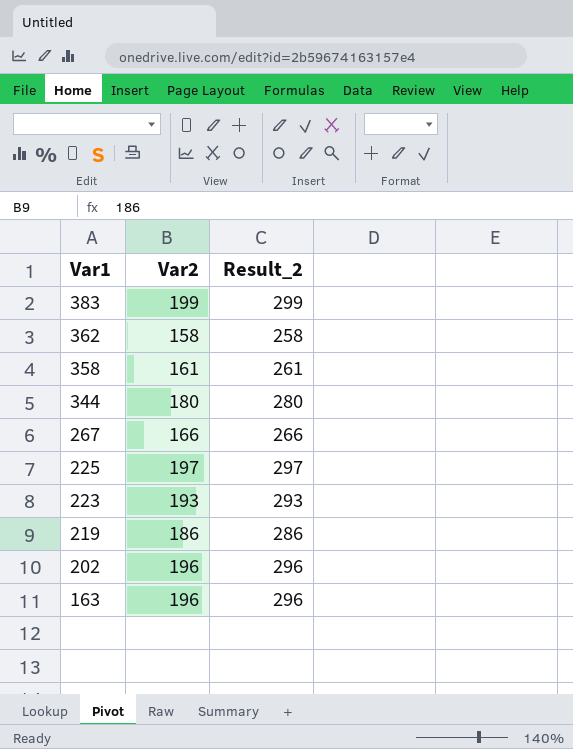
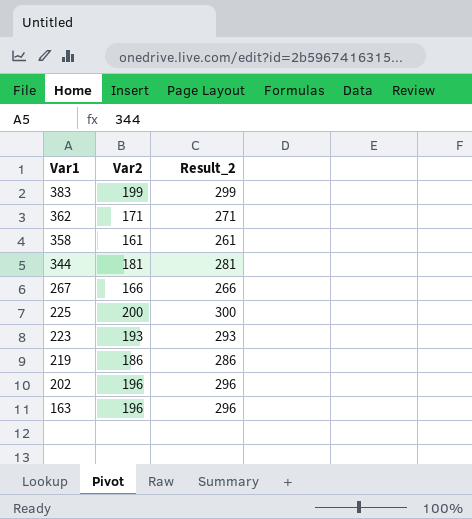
362 | Var2: 158 -> 171
362 | Result_2: 258 -> 271
344 | Var2: 180 -> 181
344 | Result_2: 280 -> 281
225 | Var2: 197 -> 200
225 | Result_2: 297 -> 300

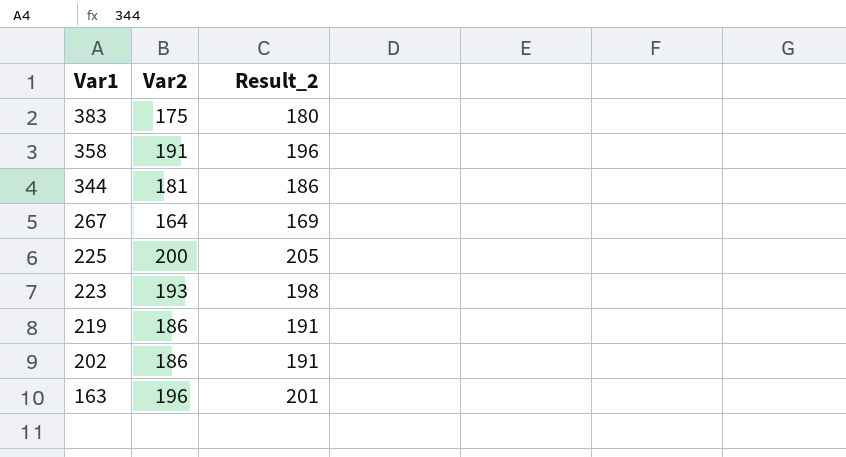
column Result_2 | formula: [Var2] + 100 -> [Var2] + 5
row 362: 171 | 271 -> none
383 | Var2: 199 -> 175
358 | Var2: 161 -> 191
267 | Var2: 166 -> 164
202 | Var2: 196 -> 186

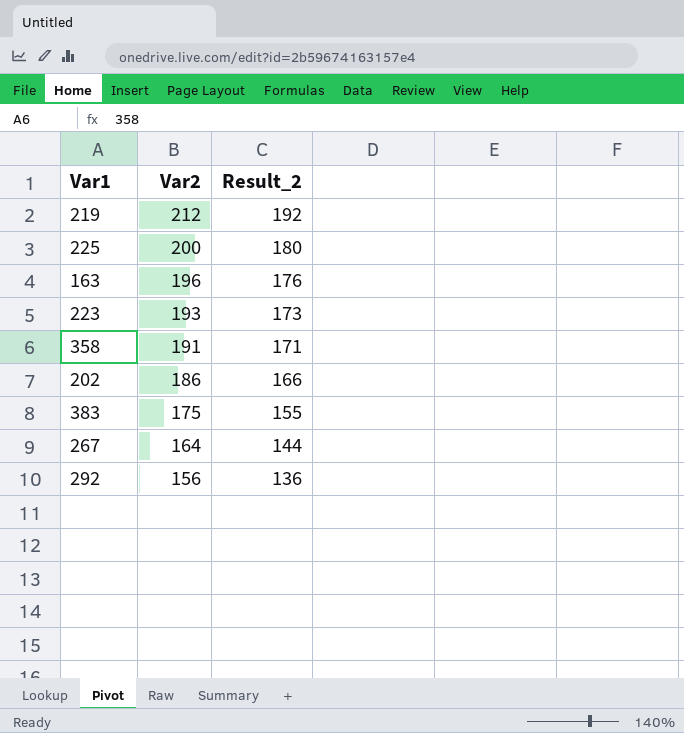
row order: Var1 descending -> Var2 descending
column Result_2 | formula: [Var2] + 5 -> [Var2] - 20
row 344: 181 | 186 -> none
219 | Var2: 186 -> 212
row 292: none -> 156 | 136

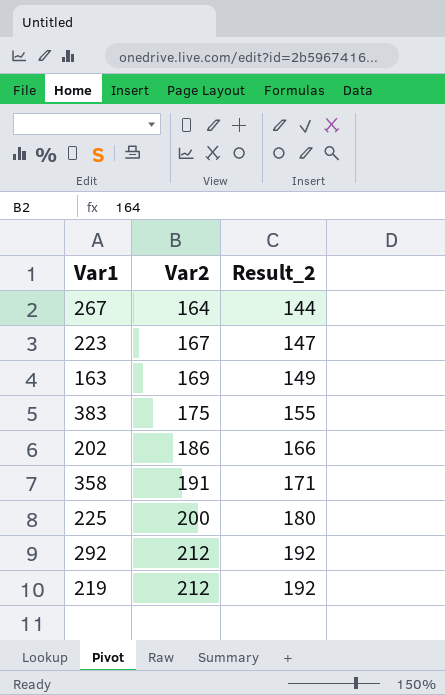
row order: Var2 descending -> Var2 ascending
223 | Var2: 193 -> 167
223 | Result_2: 173 -> 147
163 | Var2: 196 -> 169
163 | Result_2: 176 -> 149
292 | Var2: 156 -> 212
292 | Result_2: 136 -> 192

